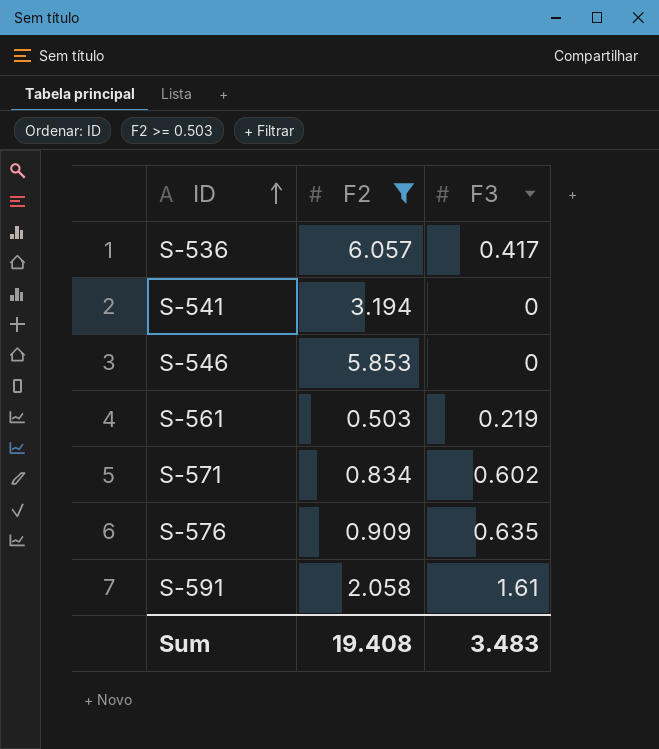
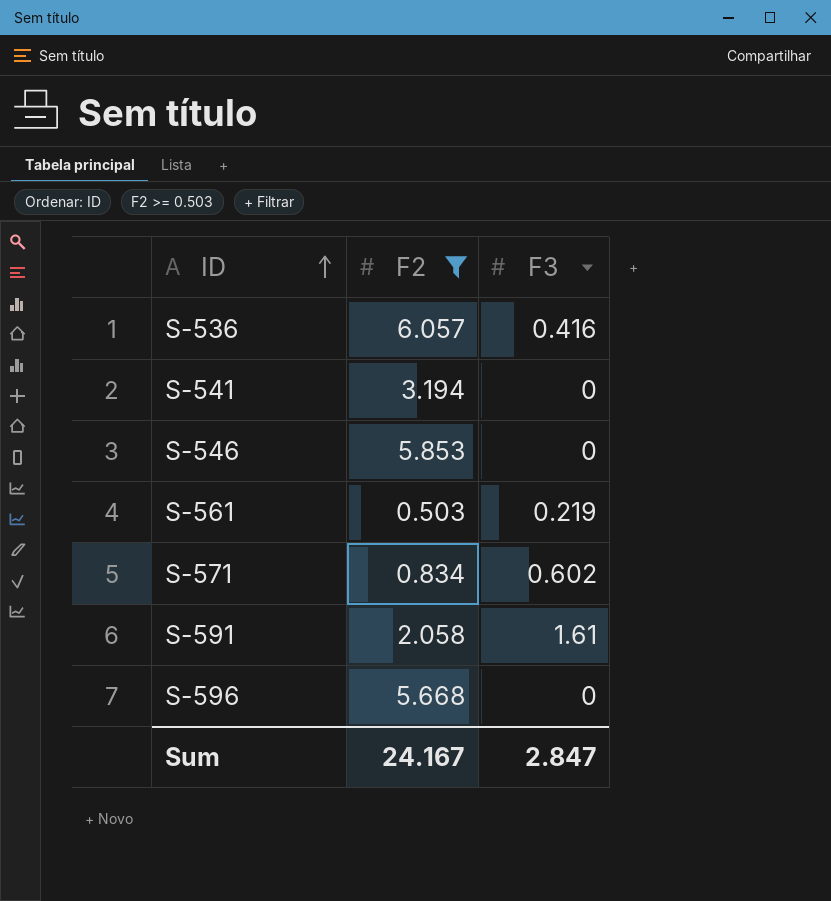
row S-576: 0.909 | 0.635 -> none
S-536 | F3: 0.417 -> 0.416
row S-596: none -> 5.668 | 0
Sum | F2: 19.408 -> 24.167
Sum | F3: 3.483 -> 2.847

